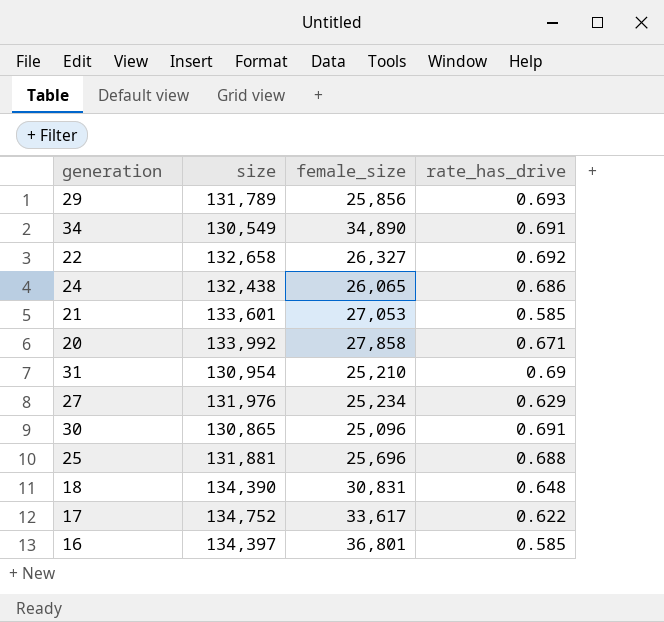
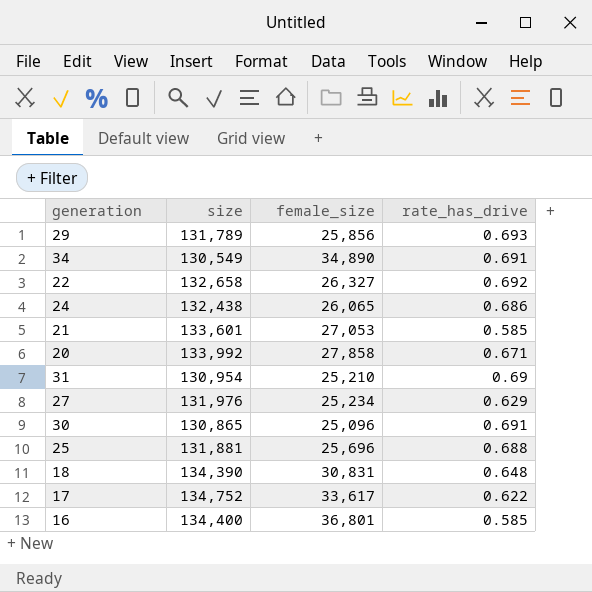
16 | size: 134,397 -> 134,400

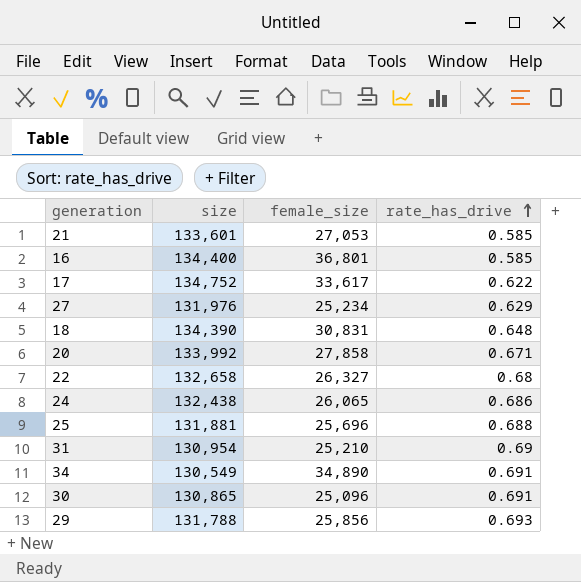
row order: none -> rate_has_drive ascending
22 | rate_has_drive: 0.692 -> 0.68
29 | size: 131,789 -> 131,788

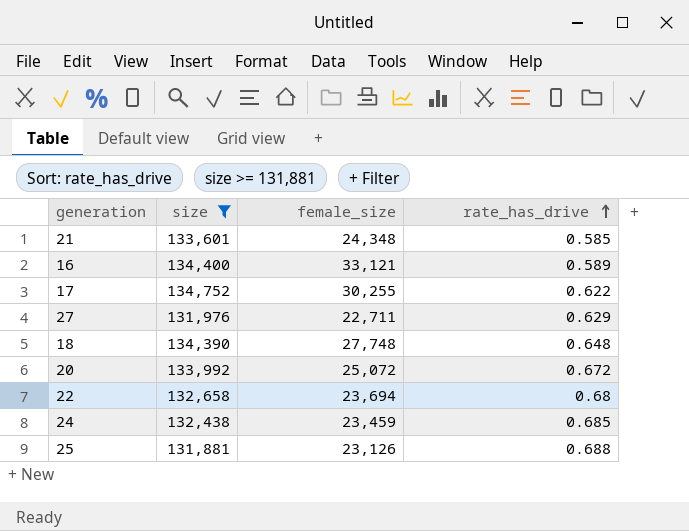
filter: none -> size >= 131,881
21 | female_size: 27,053 -> 24,348
16 | female_size: 36,801 -> 33,121
16 | rate_has_drive: 0.585 -> 0.589
17 | female_size: 33,617 -> 30,255
27 | female_size: 25,234 -> 22,711
18 | female_size: 30,831 -> 27,748
20 | female_size: 27,858 -> 25,072
20 | rate_has_drive: 0.671 -> 0.672
22 | female_size: 26,327 -> 23,694
24 | female_size: 26,065 -> 23,459
24 | rate_has_drive: 0.686 -> 0.685
25 | female_size: 25,696 -> 23,126

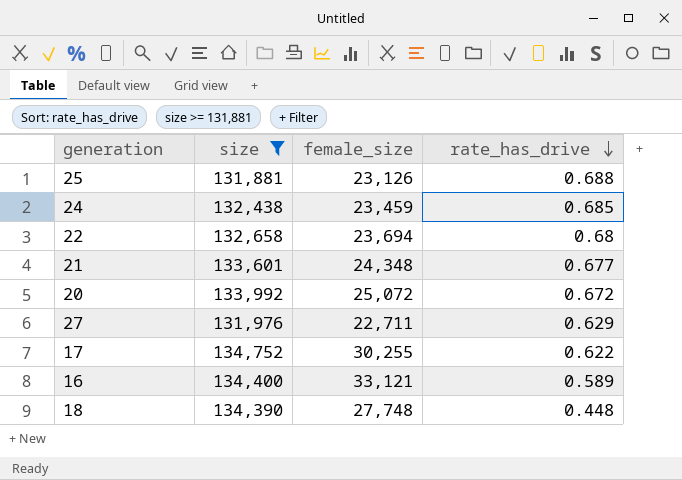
row order: rate_has_drive ascending -> rate_has_drive descending
21 | rate_has_drive: 0.585 -> 0.677
18 | rate_has_drive: 0.648 -> 0.448

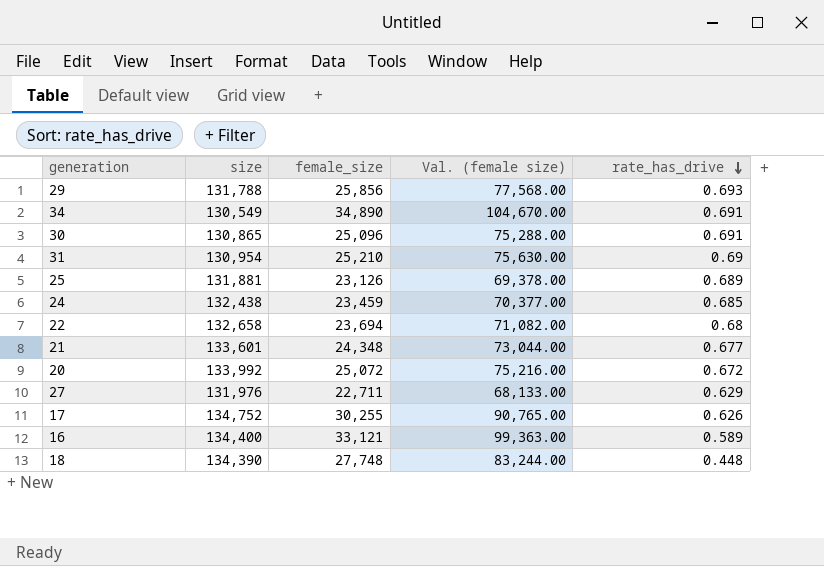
filter: size >= 131,881 -> none
column Val. (female size) | formula: none -> [female_size] * 3
25 | rate_has_drive: 0.688 -> 0.689
17 | rate_has_drive: 0.622 -> 0.626

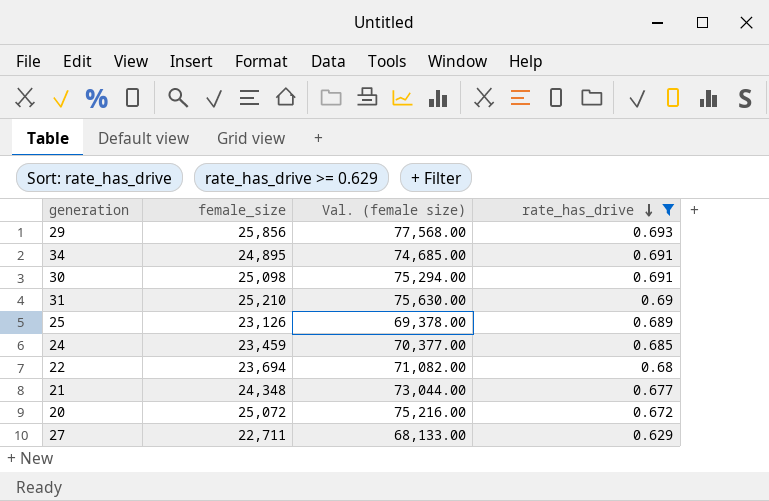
filter: none -> rate_has_drive >= 0.629
column size | position: 2 -> none
34 | female_size: 34,890 -> 24,895
34 | Val. (female size): 104,670.00 -> 74,685.00
30 | female_size: 25,096 -> 25,098
30 | Val. (female size): 75,288.00 -> 75,294.00

